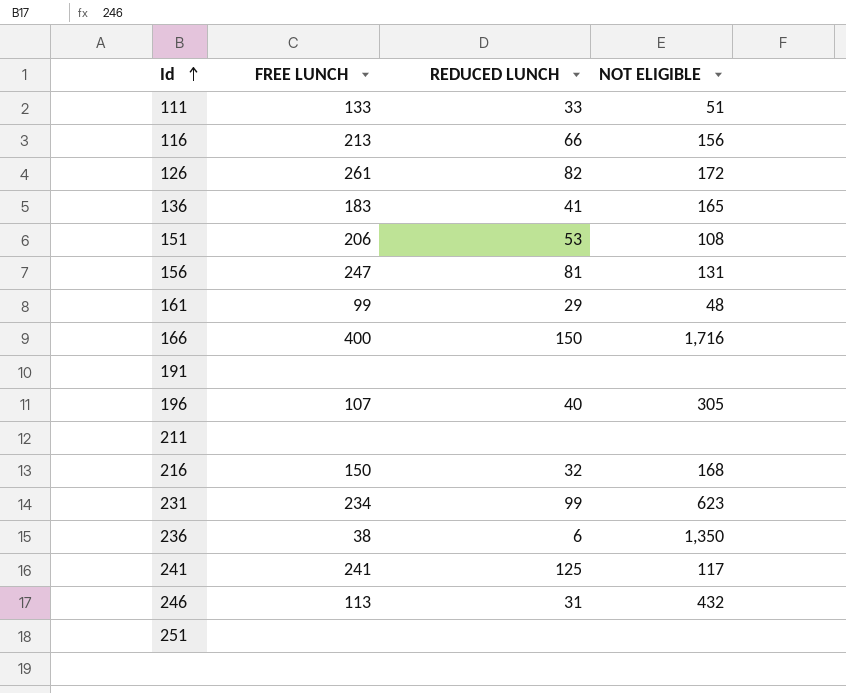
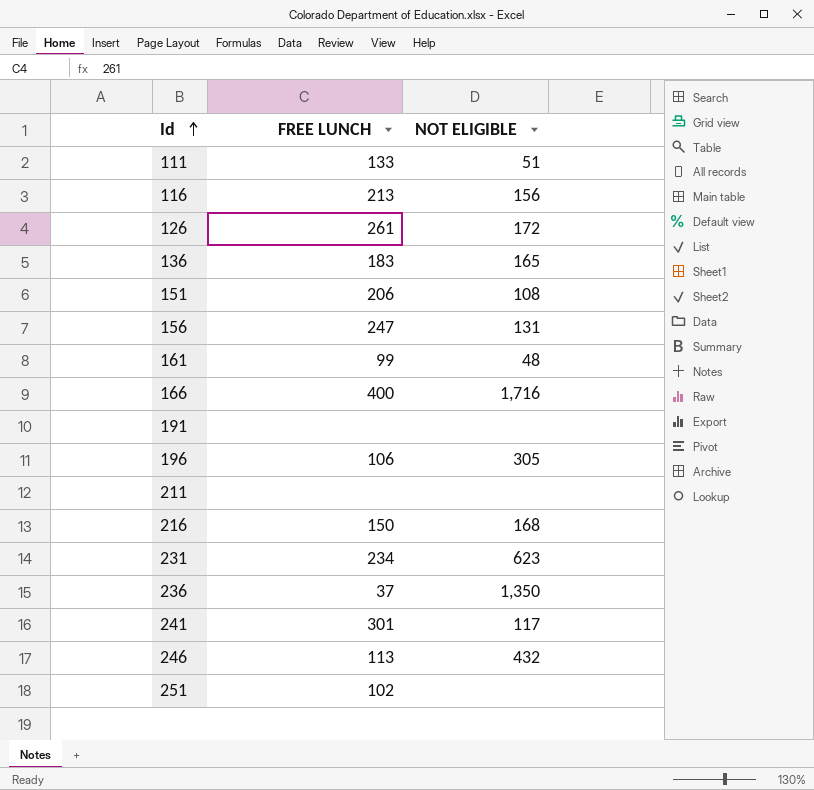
column REDUCED LUNCH | position: 3 -> none
196 | FREE LUNCH: 107 -> 106
236 | FREE LUNCH: 38 -> 37
241 | FREE LUNCH: 241 -> 301
251 | FREE LUNCH: none -> 102

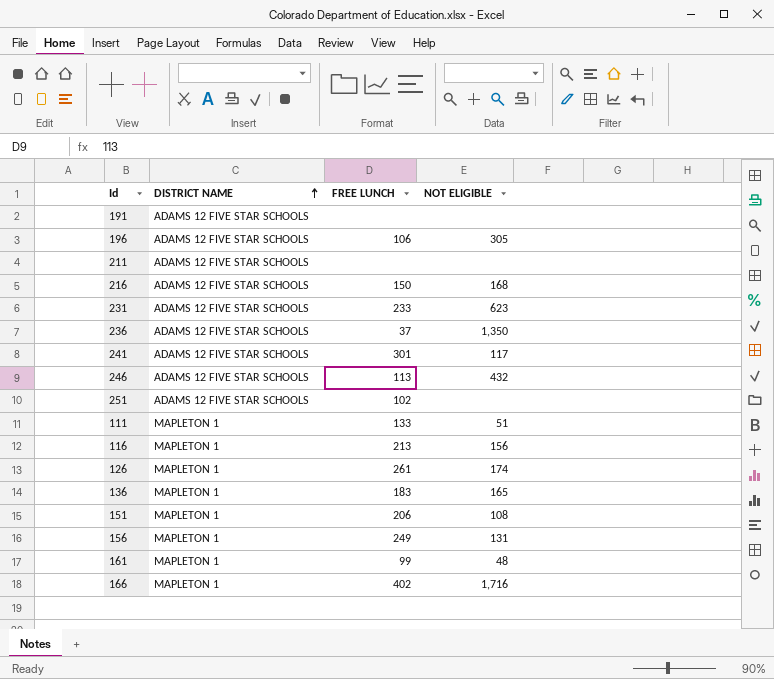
row order: Id ascending -> DISTRICT NAME ascending
column DISTRICT NAME | position: none -> 2
231 | FREE LUNCH: 234 -> 233
126 | NOT ELIGIBLE: 172 -> 174
156 | FREE LUNCH: 247 -> 249
166 | FREE LUNCH: 400 -> 402

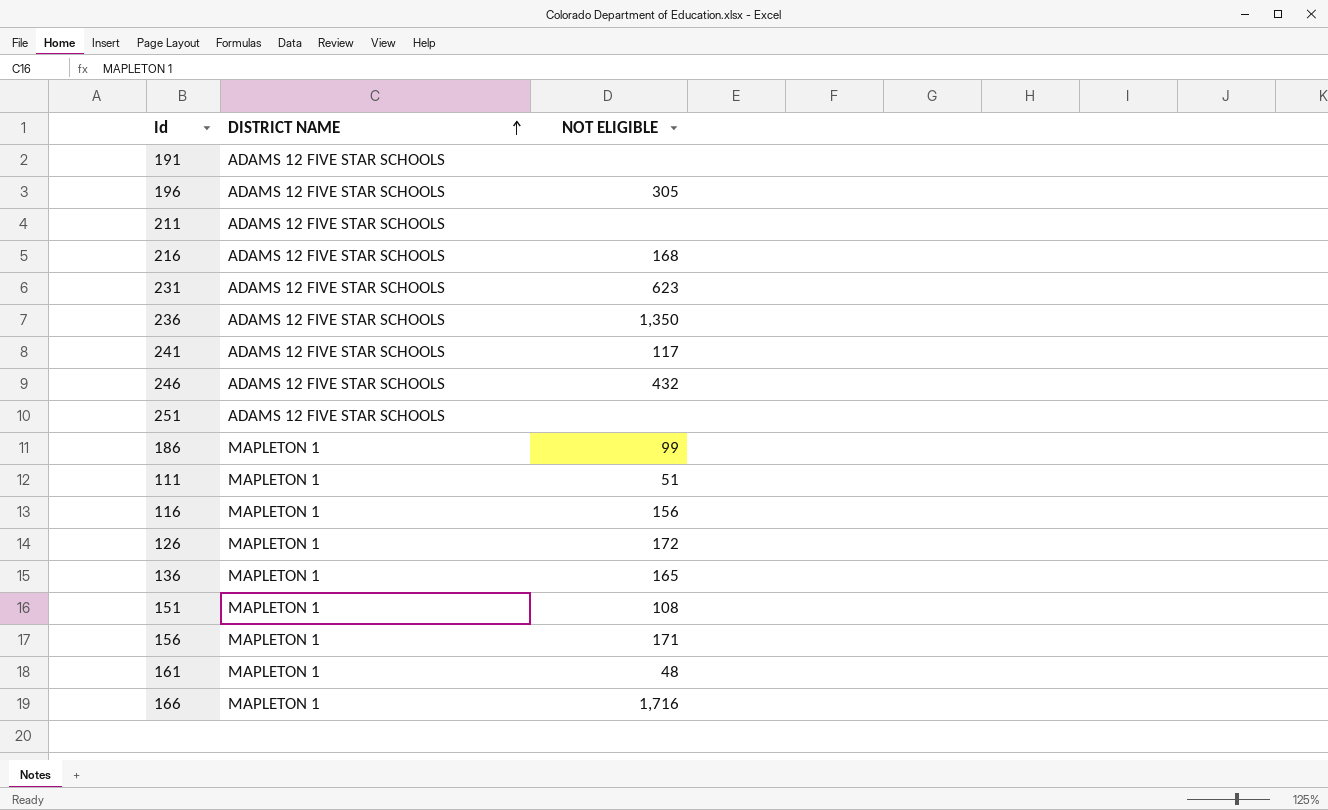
column FREE LUNCH | position: 3 -> none
row 186: none -> MAPLETON 1 | 99
126 | NOT ELIGIBLE: 174 -> 172
156 | NOT ELIGIBLE: 131 -> 171

